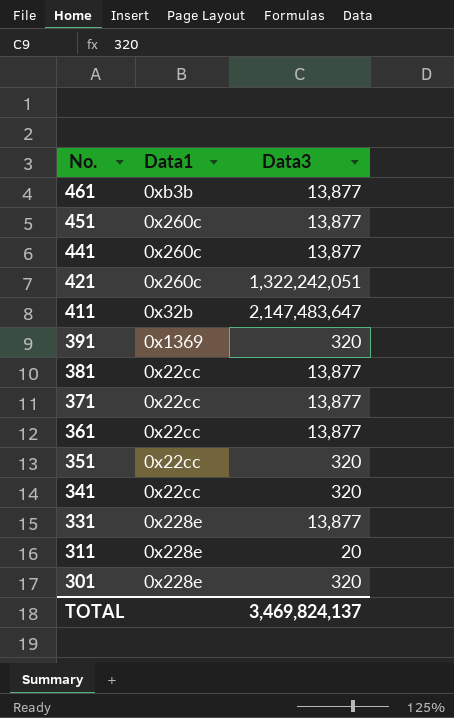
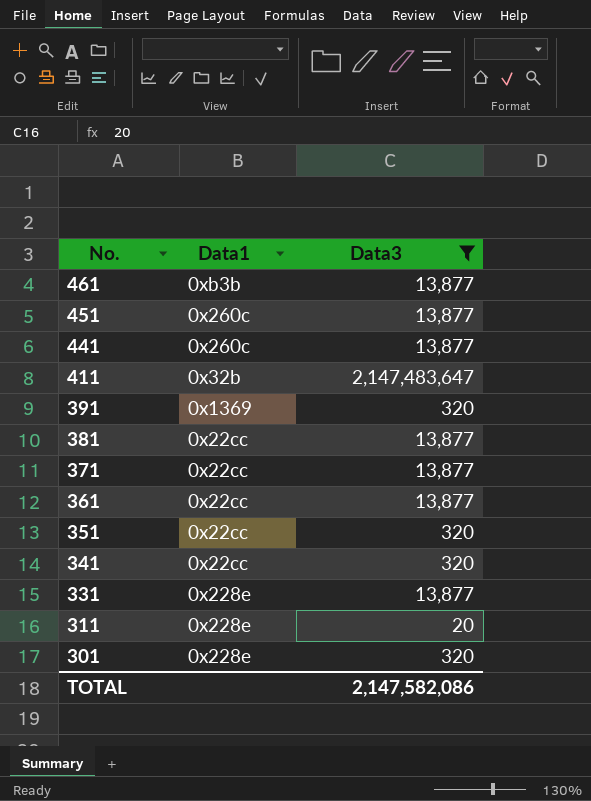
filter: none -> Data3 != 1,322,242,051
TOTAL | Data3: 3,469,824,137 -> 2,147,582,086

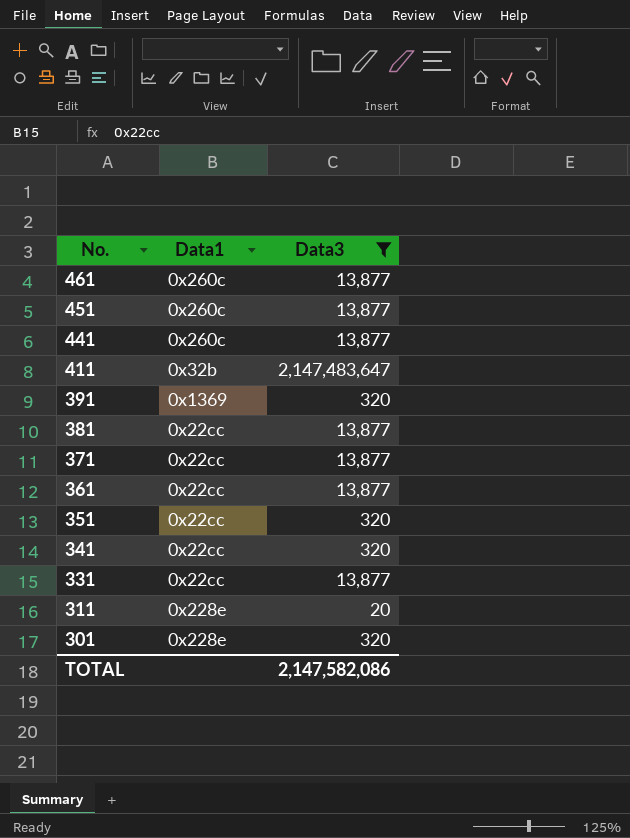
461 | Data1: 0xb3b -> 0x260c
331 | Data1: 0x228e -> 0x22cc

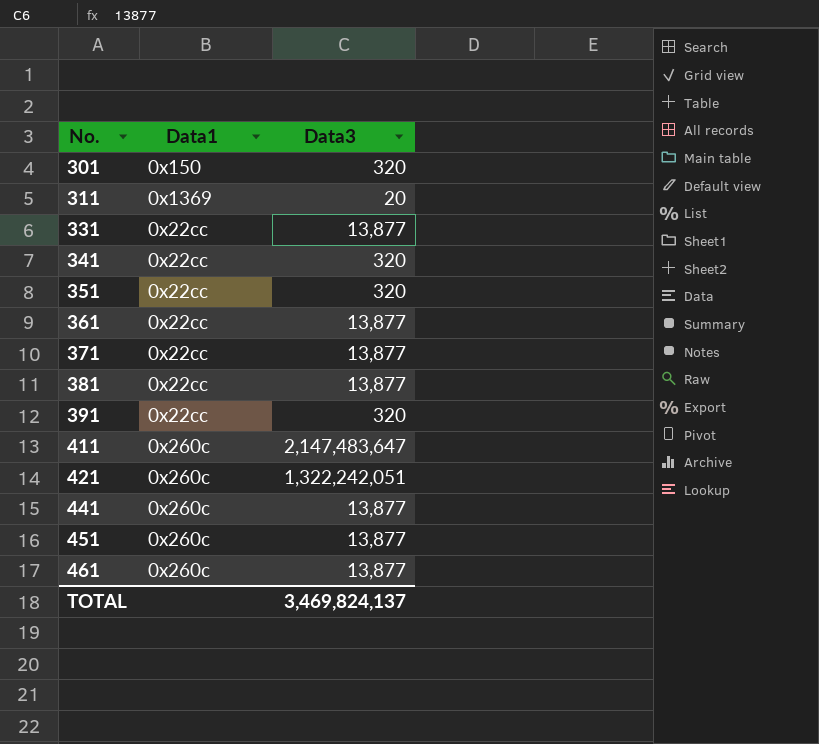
filter: Data3 != 1,322,242,051 -> none
row order: No. descending -> No. ascending
301 | Data1: 0x228e -> 0x150
311 | Data1: 0x228e -> 0x1369
391 | Data1: 0x1369 -> 0x22cc
411 | Data1: 0x32b -> 0x260c
TOTAL | Data3: 2,147,582,086 -> 3,469,824,137

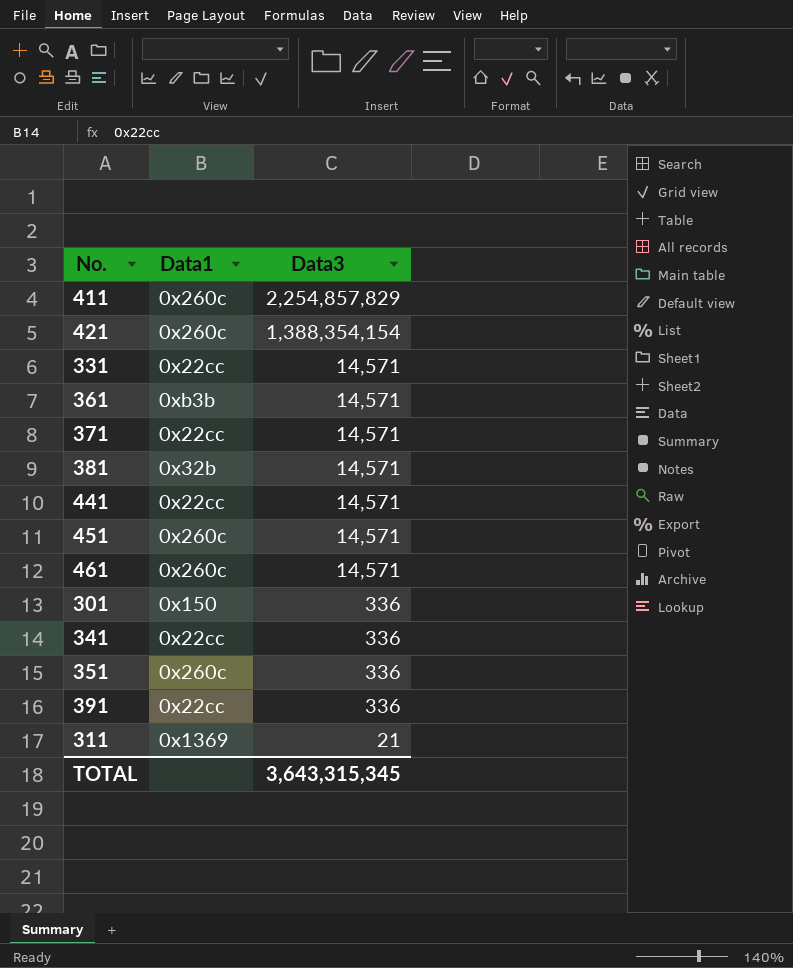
row order: No. ascending -> Data3 descending
411 | Data3: 2,147,483,647 -> 2,254,857,829
421 | Data3: 1,322,242,051 -> 1,388,354,154
331 | Data3: 13,877 -> 14,571
361 | Data1: 0x22cc -> 0xb3b
361 | Data3: 13,877 -> 14,571
371 | Data3: 13,877 -> 14,571
381 | Data1: 0x22cc -> 0x32b
381 | Data3: 13,877 -> 14,571
441 | Data1: 0x260c -> 0x22cc
441 | Data3: 13,877 -> 14,571
451 | Data3: 13,877 -> 14,571
461 | Data3: 13,877 -> 14,571
301 | Data3: 320 -> 336
341 | Data3: 320 -> 336
351 | Data1: 0x22cc -> 0x260c
351 | Data3: 320 -> 336
391 | Data3: 320 -> 336
311 | Data3: 20 -> 21
TOTAL | Data3: 3,469,824,137 -> 3,643,315,345

